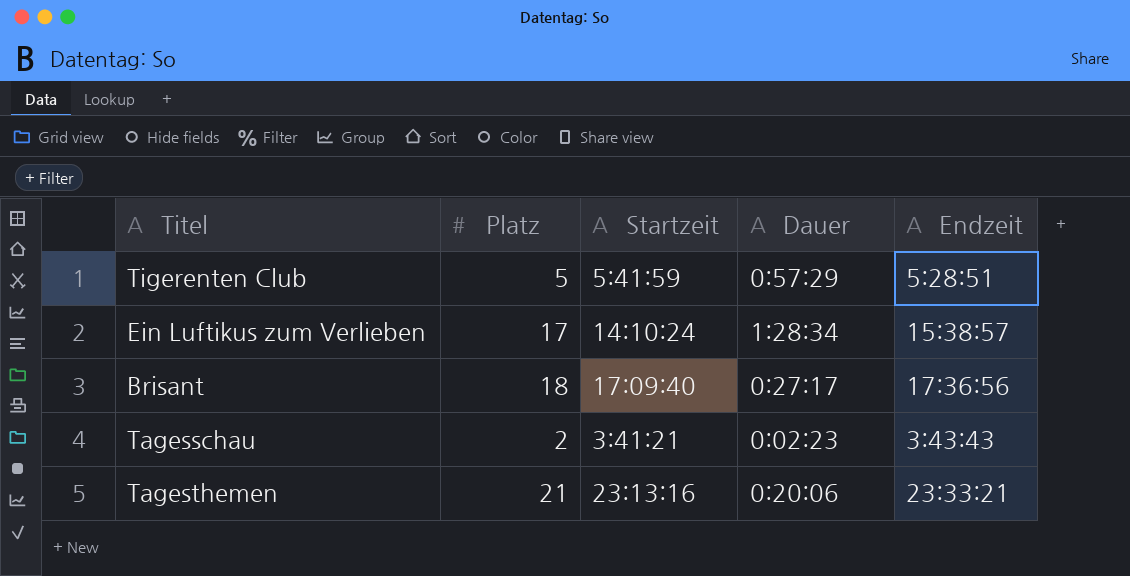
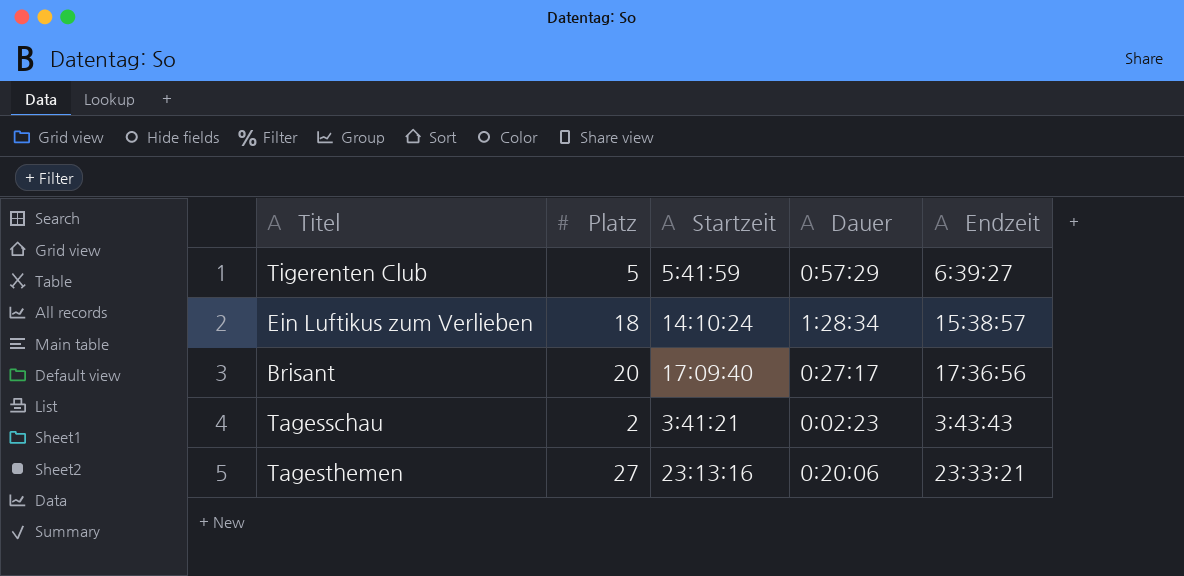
Tigerenten Club | Endzeit: 5:28:51 -> 6:39:27
Ein Luftikus zum Verlieben | Platz: 17 -> 18
Brisant | Platz: 18 -> 20
Tagesthemen | Platz: 21 -> 27

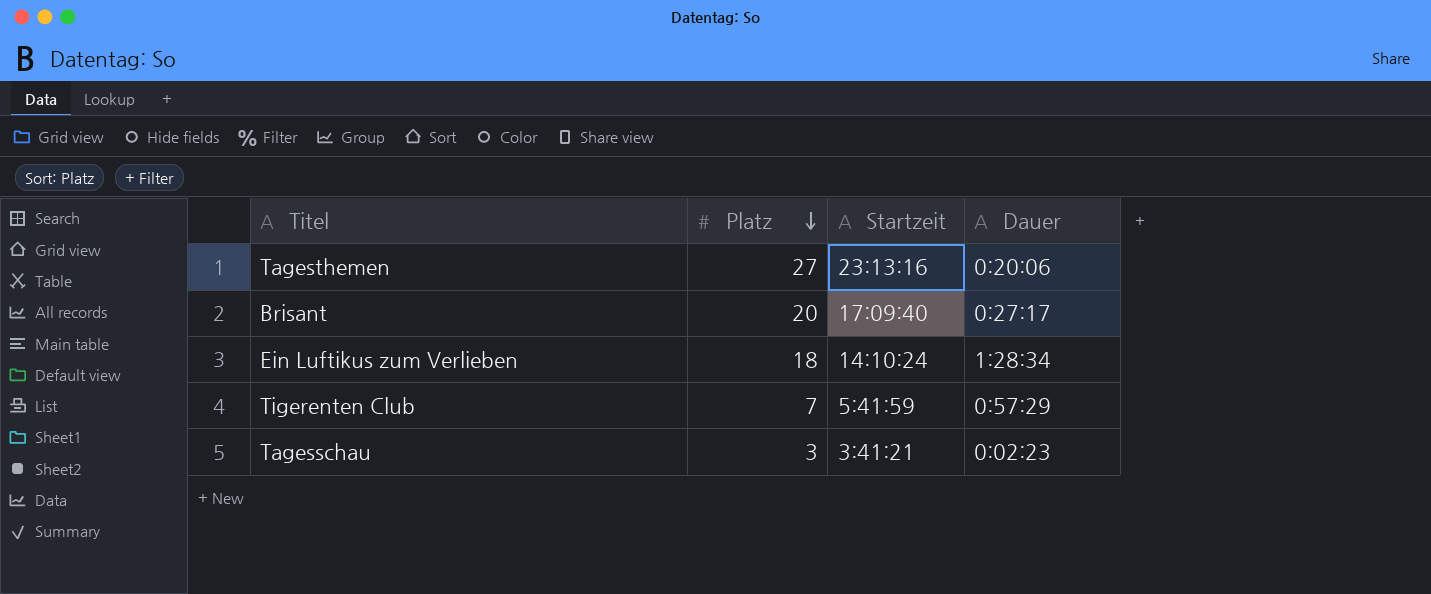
row order: none -> Platz descending
column Endzeit | position: 5 -> none
Tigerenten Club | Platz: 5 -> 7
Tagesschau | Platz: 2 -> 3

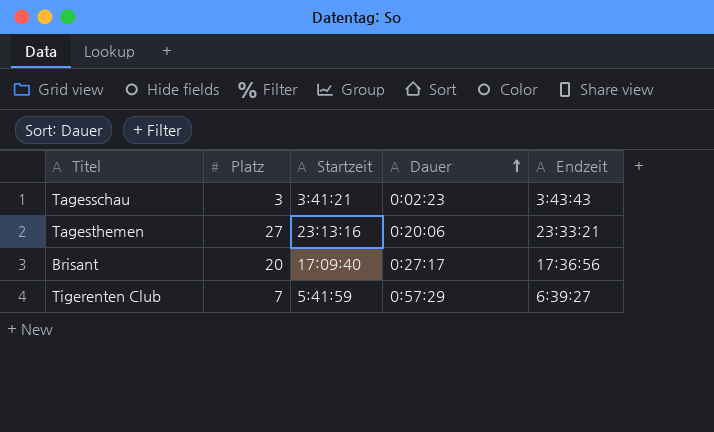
row order: Platz descending -> Dauer ascending
column Endzeit | position: none -> 5
row Ein Luftikus zum Verlieben: 18 | 14:10:24 | 1:28:34 -> none

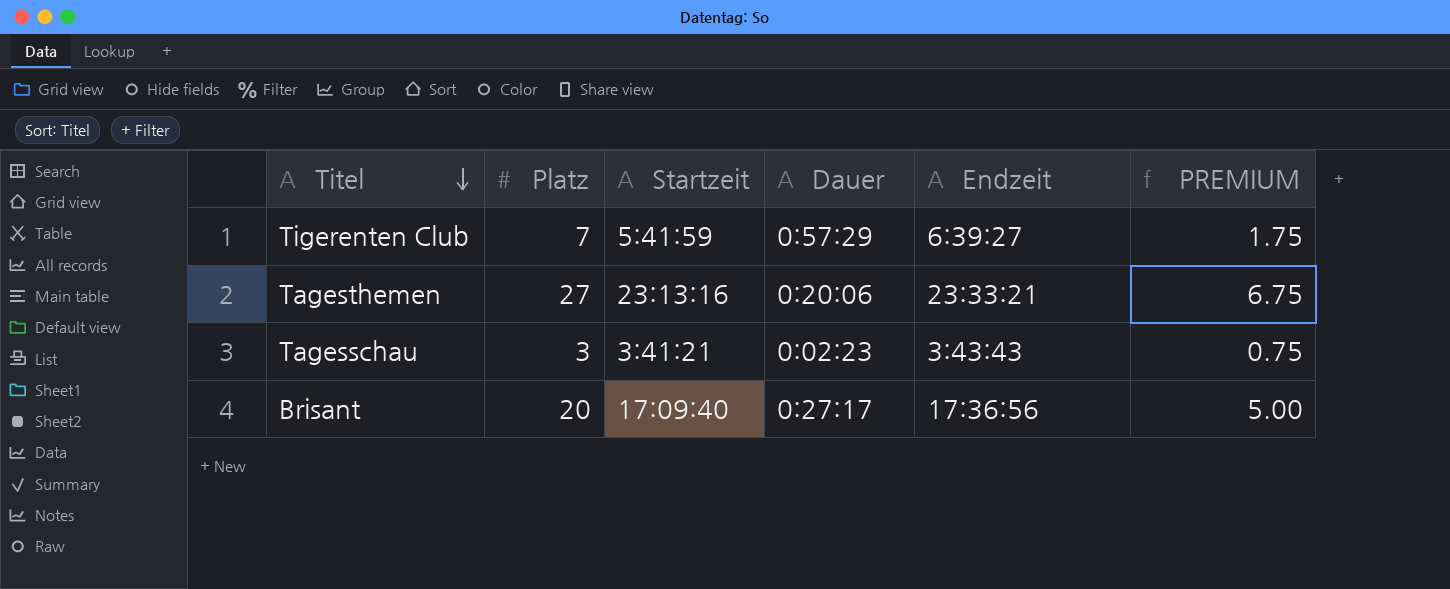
row order: Dauer ascending -> Titel descending
column PREMIUM | formula: none -> [Platz] * 0.25

